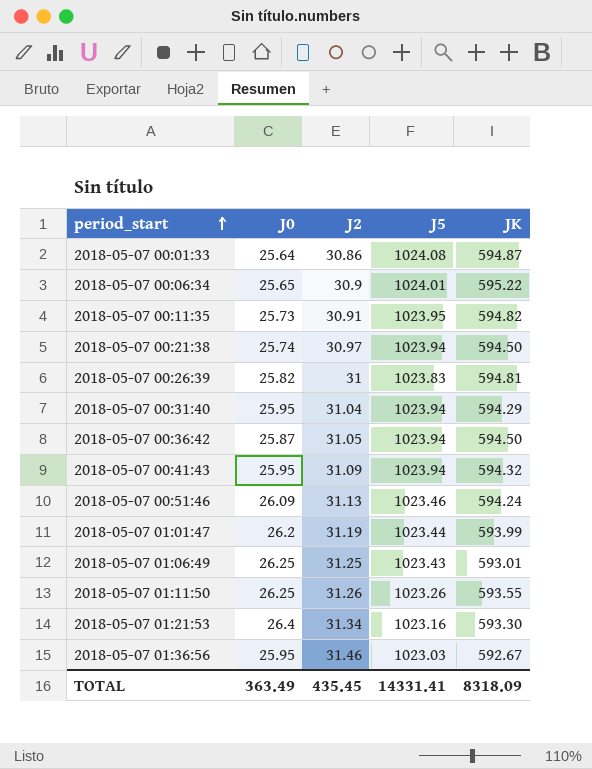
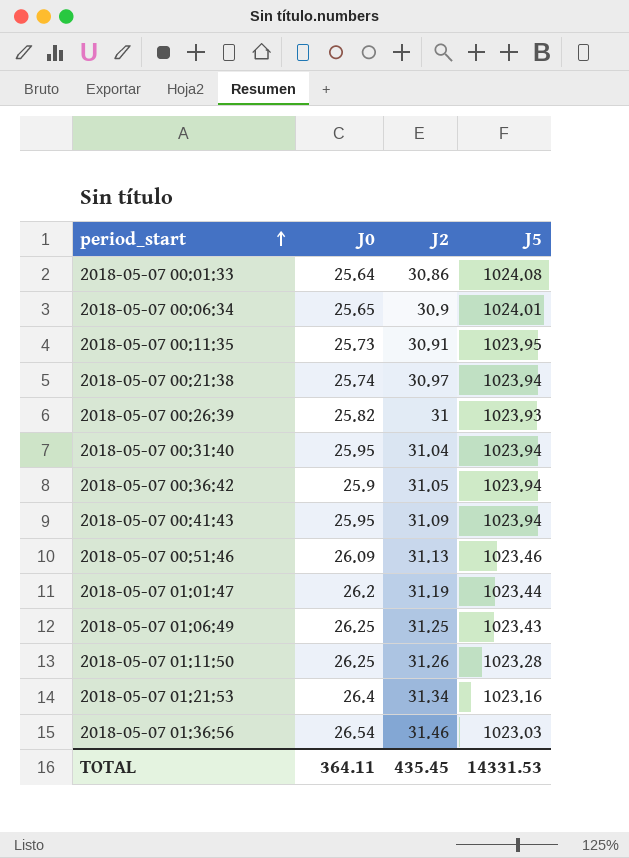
column JK | position: 5 -> none
2018-05-07 00:26:39 | J5: 1023.83 -> 1023.93
2018-05-07 00:36:42 | J0: 25.87 -> 25.9
2018-05-07 01:11:50 | J5: 1023.26 -> 1023.28
2018-05-07 01:36:56 | J0: 25.95 -> 26.54
TOTAL | J0: 363.49 -> 364.11
TOTAL | J5: 14331.41 -> 14331.53

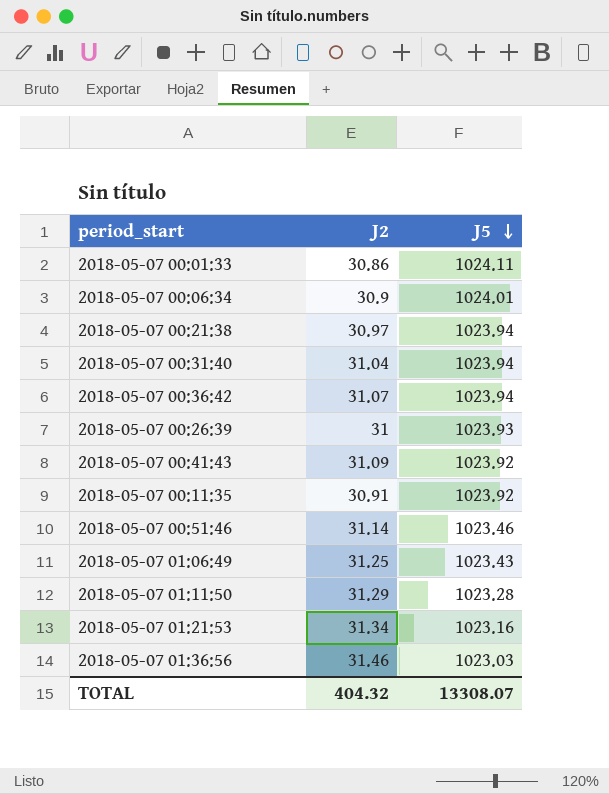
row order: period_start ascending -> J5 descending
column J0 | position: 2 -> none
row 2018-05-07 01:01:47: 26.2 | 31.19 | 1023.44 -> none
2018-05-07 00:01:33 | J5: 1024.08 -> 1024.11
2018-05-07 00:36:42 | J2: 31.05 -> 31.07
2018-05-07 00:41:43 | J5: 1023.94 -> 1023.92
2018-05-07 00:11:35 | J5: 1023.95 -> 1023.92
2018-05-07 00:51:46 | J2: 31.13 -> 31.14
2018-05-07 01:11:50 | J2: 31.26 -> 31.29
TOTAL | J2: 435.45 -> 404.32
TOTAL | J5: 14331.53 -> 13308.07

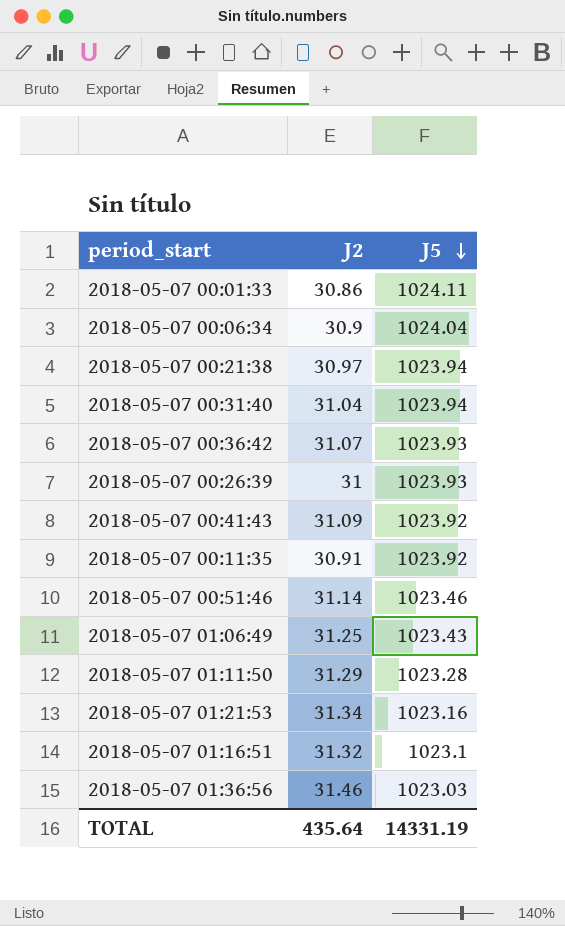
2018-05-07 00:06:34 | J5: 1024.01 -> 1024.04
2018-05-07 00:36:42 | J5: 1023.94 -> 1023.93
row 2018-05-07 01:16:51: none -> 31.32 | 1023.1
TOTAL | J2: 404.32 -> 435.64
TOTAL | J5: 13308.07 -> 14331.19

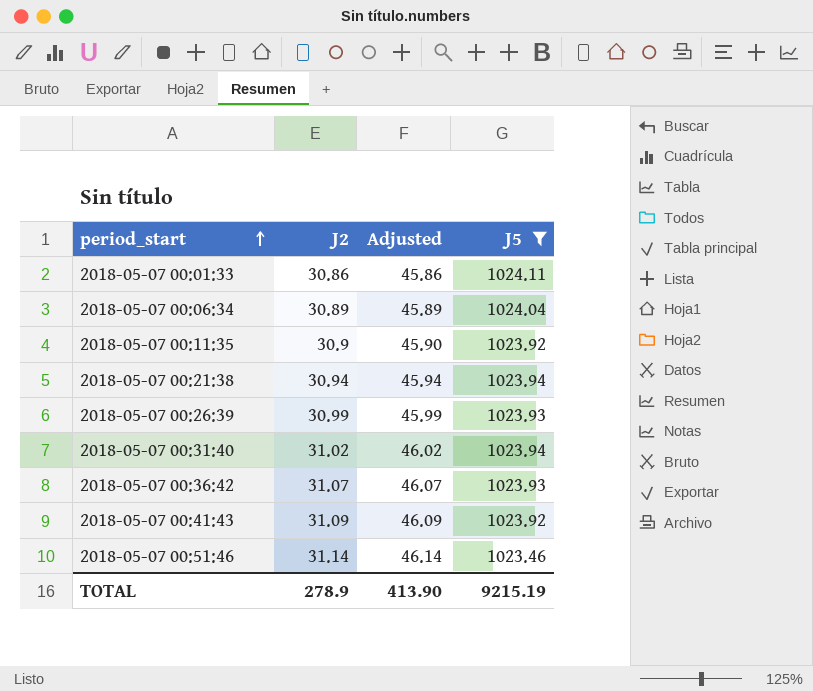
filter: none -> J5 >= 1023.46
row order: J5 descending -> period_start ascending
column Adjusted | formula: none -> [J2] + 15
2018-05-07 00:06:34 | J2: 30.9 -> 30.89
2018-05-07 00:11:35 | J2: 30.91 -> 30.9
2018-05-07 00:21:38 | J2: 30.97 -> 30.94
2018-05-07 00:26:39 | J2: 31 -> 30.99
2018-05-07 00:31:40 | J2: 31.04 -> 31.02
TOTAL | J2: 435.64 -> 278.9
TOTAL | J5: 14331.19 -> 9215.19

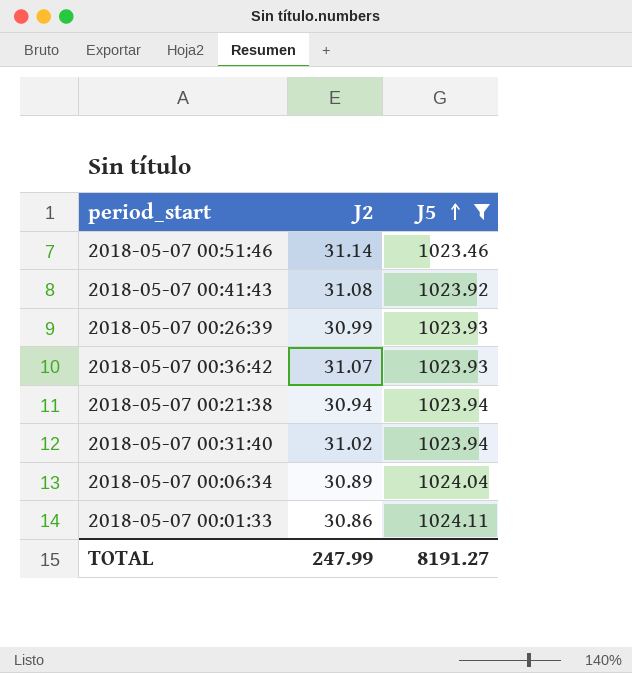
row order: period_start ascending -> J5 ascending
column Adjusted | formula: [J2] + 15 -> none
row 2018-05-07 00:11:35: 30.9 | 45.90 | 1023.92 -> none
2018-05-07 00:41:43 | J2: 31.09 -> 31.08
TOTAL | J2: 278.9 -> 247.99
TOTAL | J5: 9215.19 -> 8191.27

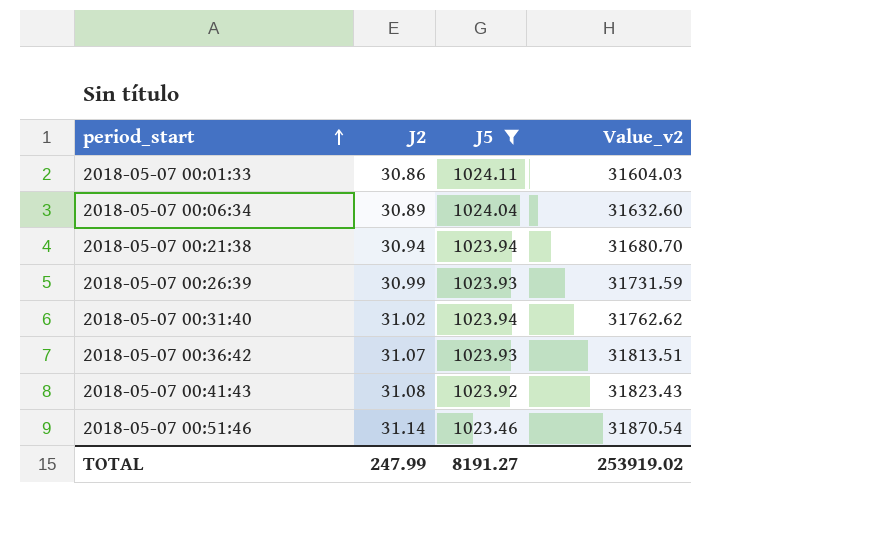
row order: J5 ascending -> period_start ascending
column Value_v2 | formula: none -> [J2] * [J5]

